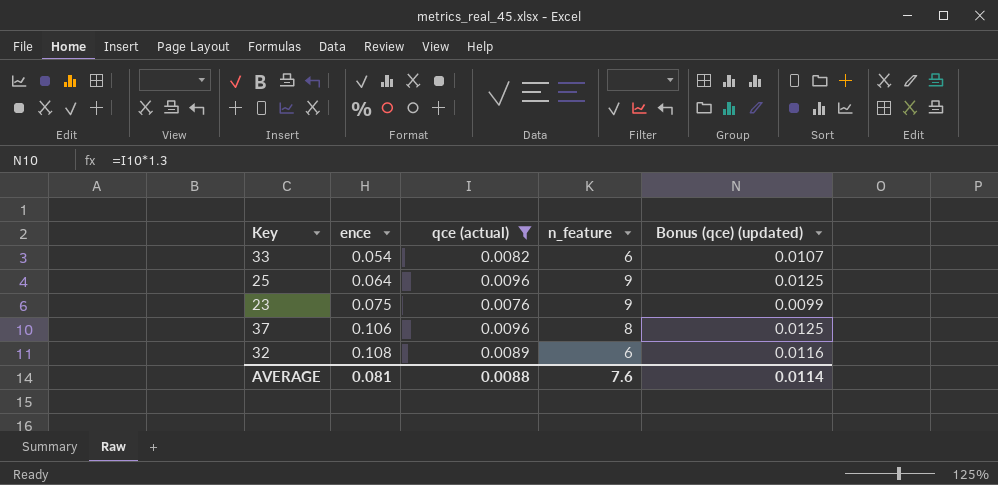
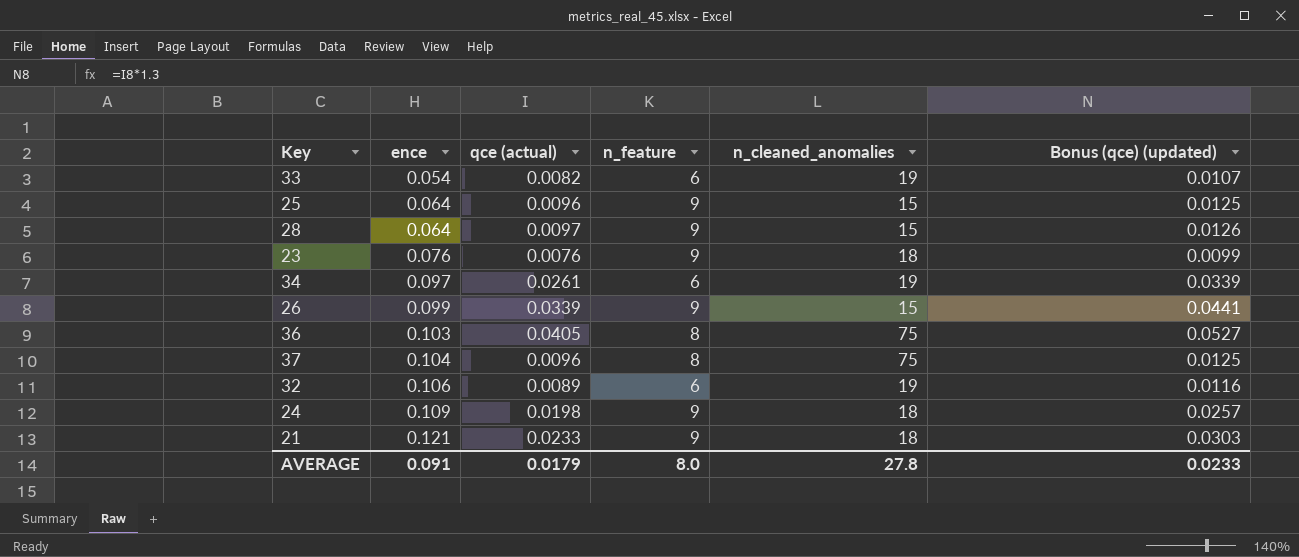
filter: qce (actual) <= 0.0096 -> none
column n_cleaned_anomalies | position: none -> 5
23 | ence: 0.075 -> 0.076
37 | ence: 0.106 -> 0.104
32 | ence: 0.108 -> 0.106
AVERAGE | ence: 0.081 -> 0.091
AVERAGE | qce (actual): 0.0088 -> 0.0179
AVERAGE | n_feature: 7.6 -> 8.0
AVERAGE | Bonus (qce) (updated): 0.0114 -> 0.0233

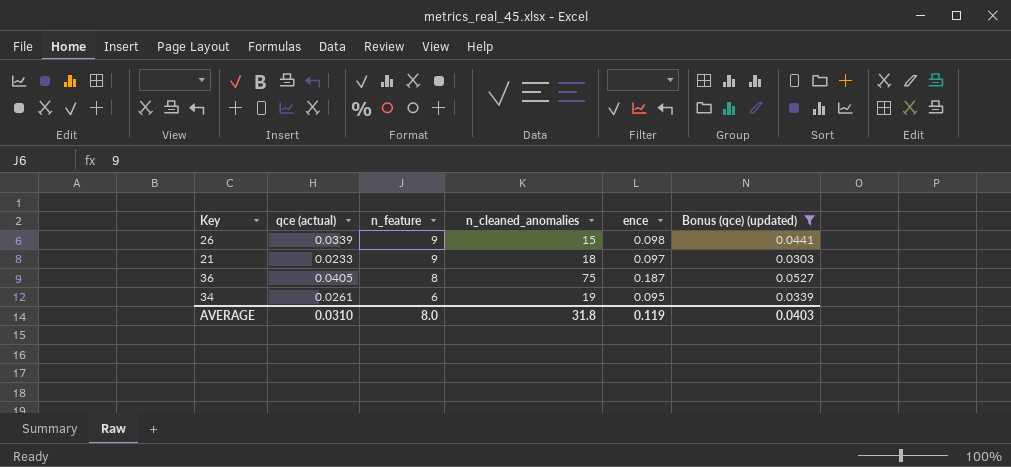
filter: none -> Bonus (qce) (updated) >= 0.0303
row order: ence ascending -> n_feature descending
column ence | position: 2 -> 5
26 | ence: 0.099 -> 0.098
21 | ence: 0.121 -> 0.097
36 | ence: 0.103 -> 0.187
34 | ence: 0.097 -> 0.095
AVERAGE | qce (actual): 0.0179 -> 0.0310
AVERAGE | n_cleaned_anomalies: 27.8 -> 31.8
AVERAGE | ence: 0.091 -> 0.119
AVERAGE | Bonus (qce) (updated): 0.0233 -> 0.0403

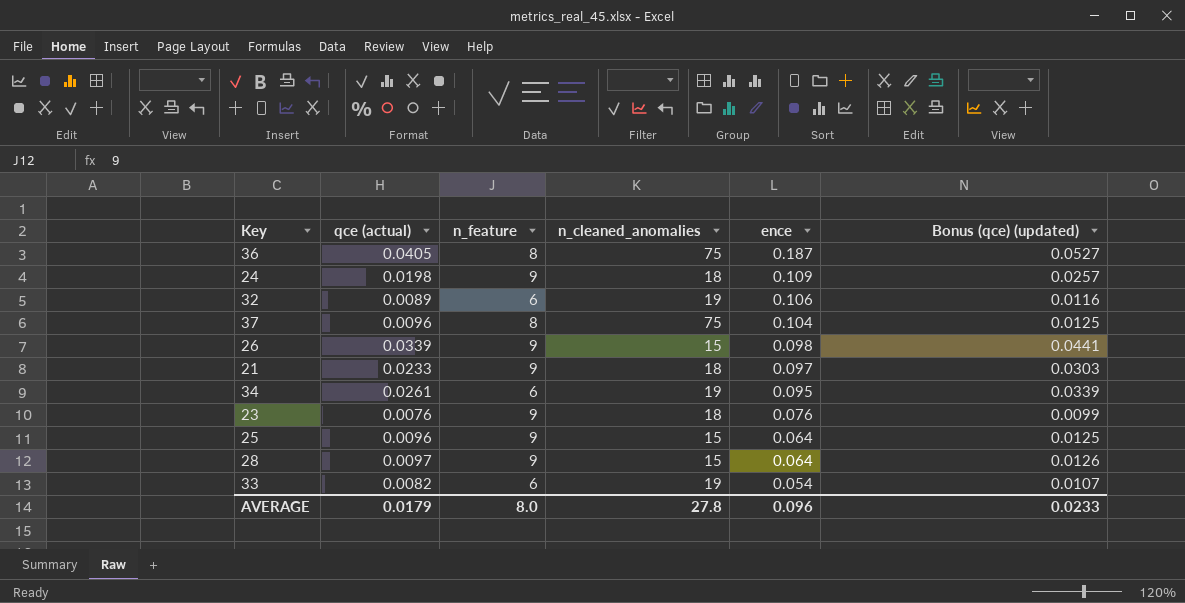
filter: Bonus (qce) (updated) >= 0.0303 -> none
row order: n_feature descending -> ence descending
AVERAGE | qce (actual): 0.0310 -> 0.0179
AVERAGE | n_cleaned_anomalies: 31.8 -> 27.8
AVERAGE | ence: 0.119 -> 0.096
AVERAGE | Bonus (qce) (updated): 0.0403 -> 0.0233

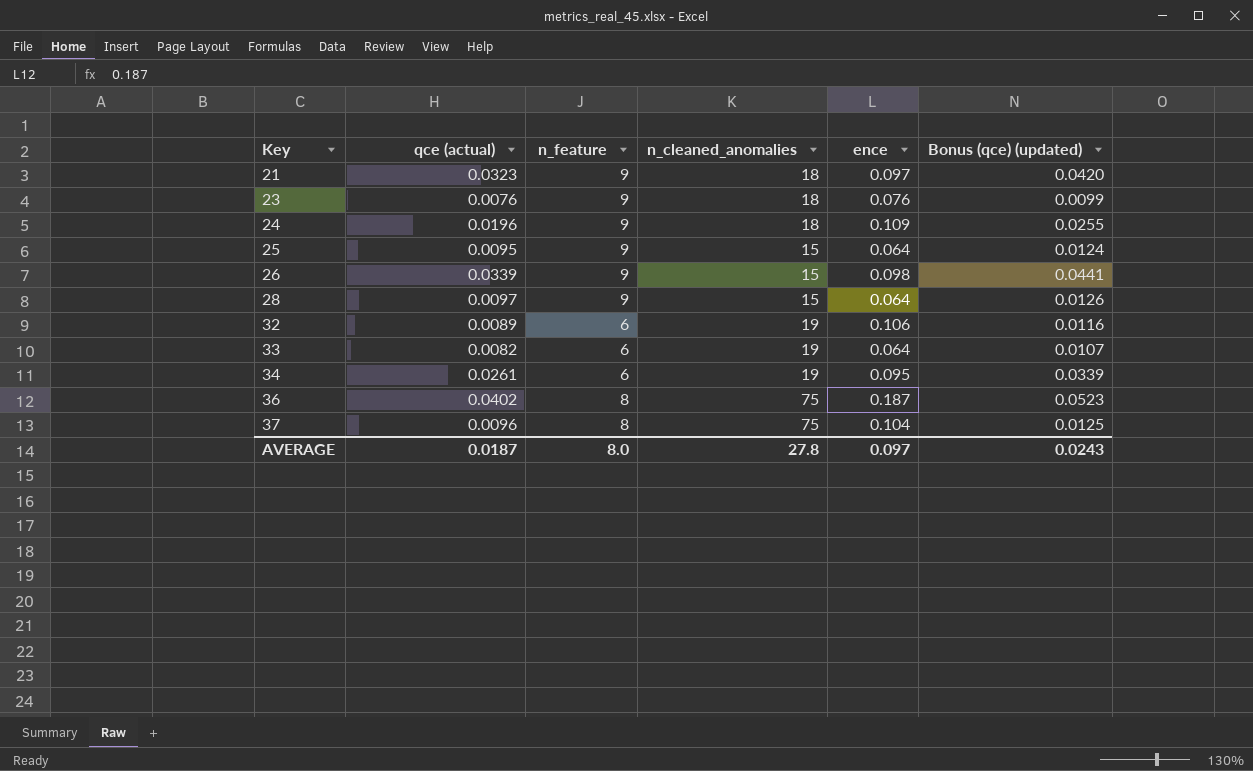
row order: ence descending -> Key ascending
21 | qce (actual): 0.0233 -> 0.0323
21 | Bonus (qce) (updated): 0.0303 -> 0.0420
24 | qce (actual): 0.0198 -> 0.0196
24 | Bonus (qce) (updated): 0.0257 -> 0.0255
25 | qce (actual): 0.0096 -> 0.0095
25 | Bonus (qce) (updated): 0.0125 -> 0.0124
33 | ence: 0.054 -> 0.064
36 | qce (actual): 0.0405 -> 0.0402
36 | Bonus (qce) (updated): 0.0527 -> 0.0523
AVERAGE | qce (actual): 0.0179 -> 0.0187
AVERAGE | ence: 0.096 -> 0.097
AVERAGE | Bonus (qce) (updated): 0.0233 -> 0.0243

